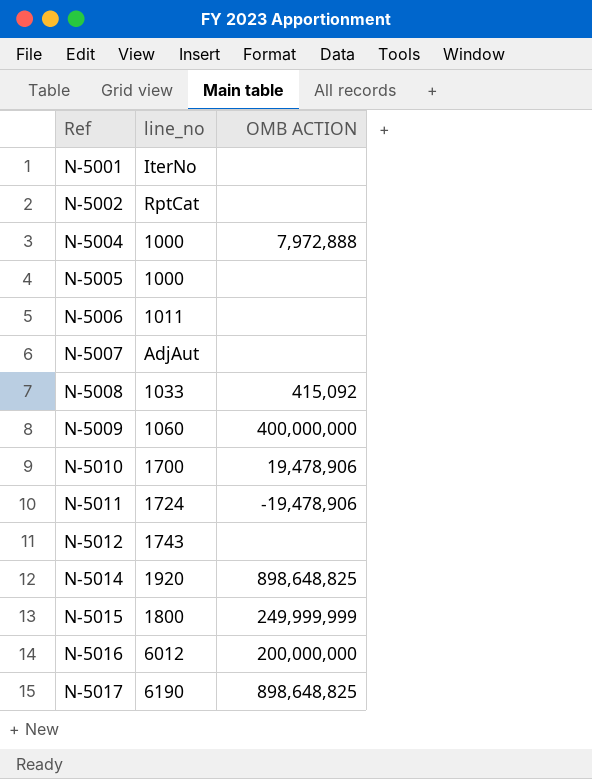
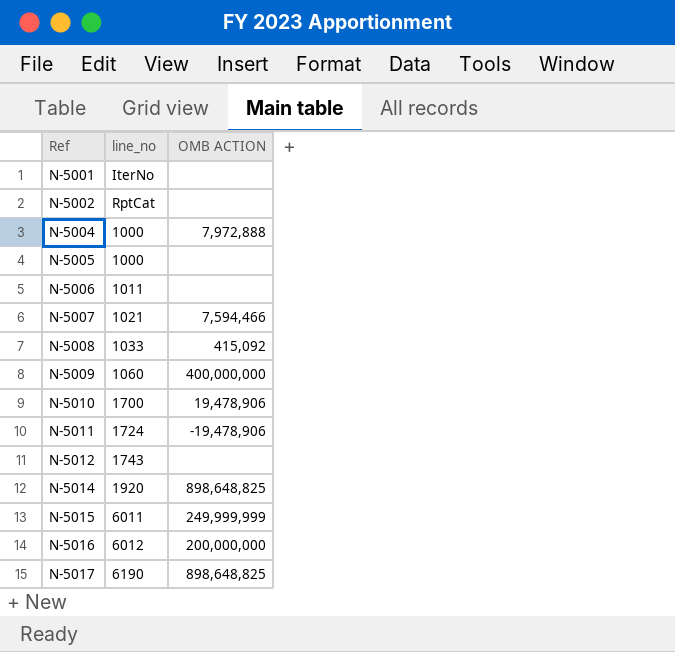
N-5007 | line_no: AdjAut -> 1021
N-5007 | OMB ACTION: none -> 7,594,466
N-5015 | line_no: 1800 -> 6011

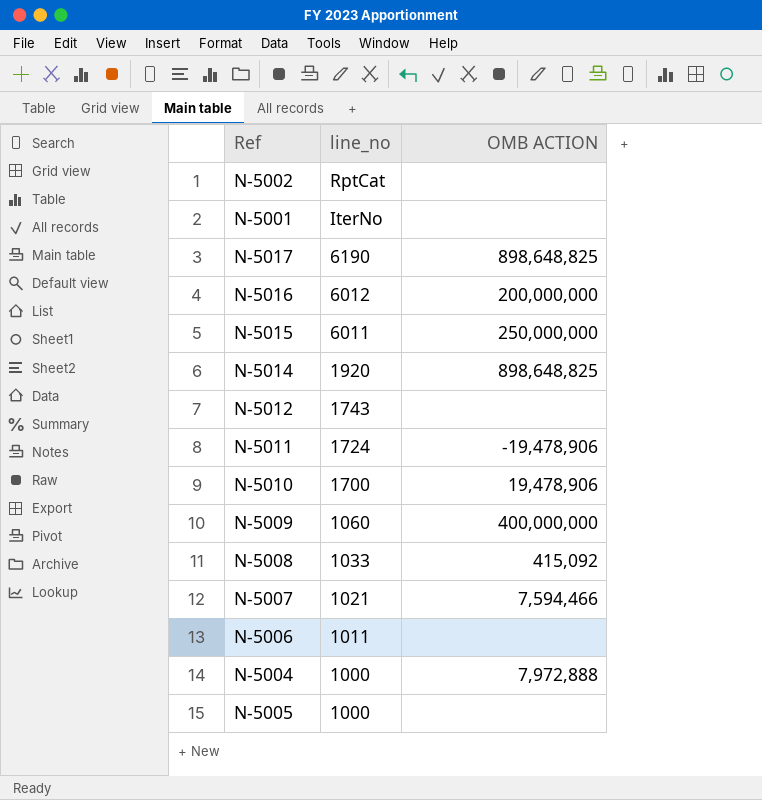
row order: Ref ascending -> line_no descending
N-5015 | OMB ACTION: 249,999,999 -> 250,000,000

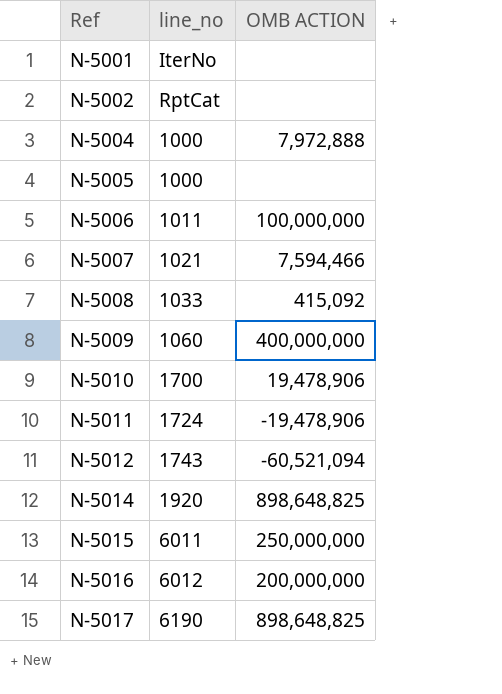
row order: line_no descending -> Ref ascending
N-5006 | OMB ACTION: none -> 100,000,000
N-5012 | OMB ACTION: none -> -60,521,094

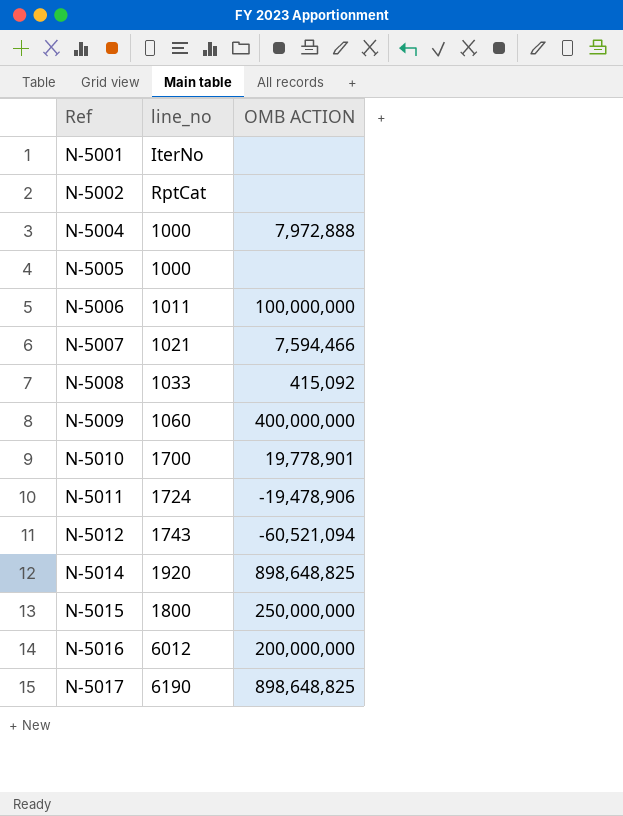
N-5010 | OMB ACTION: 19,478,906 -> 19,778,901
N-5015 | line_no: 6011 -> 1800

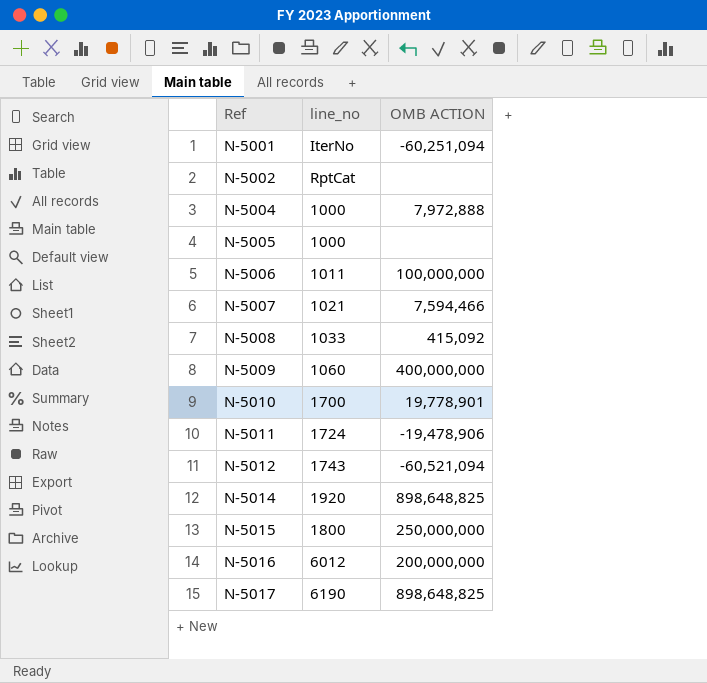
N-5001 | OMB ACTION: none -> -60,251,094

